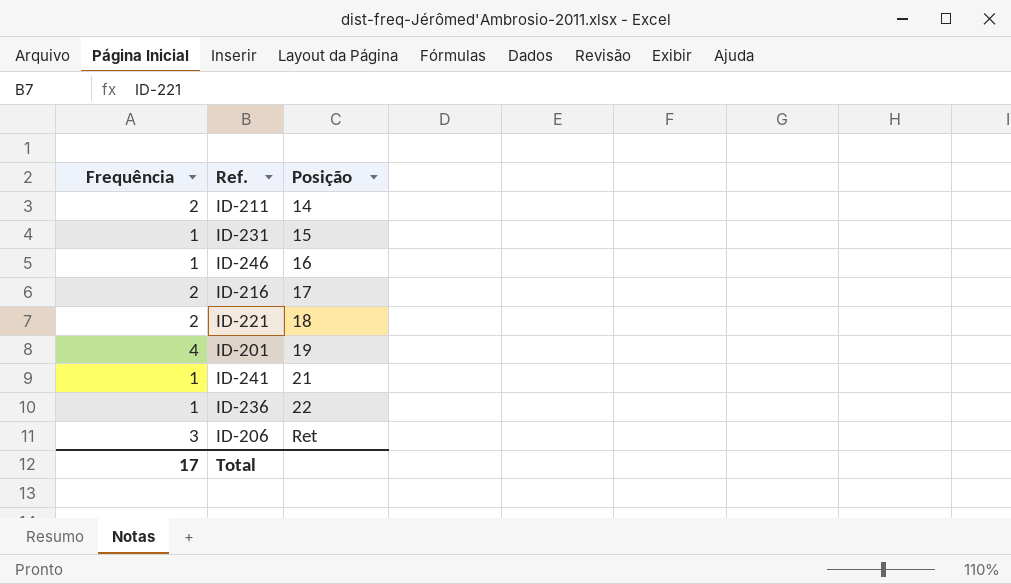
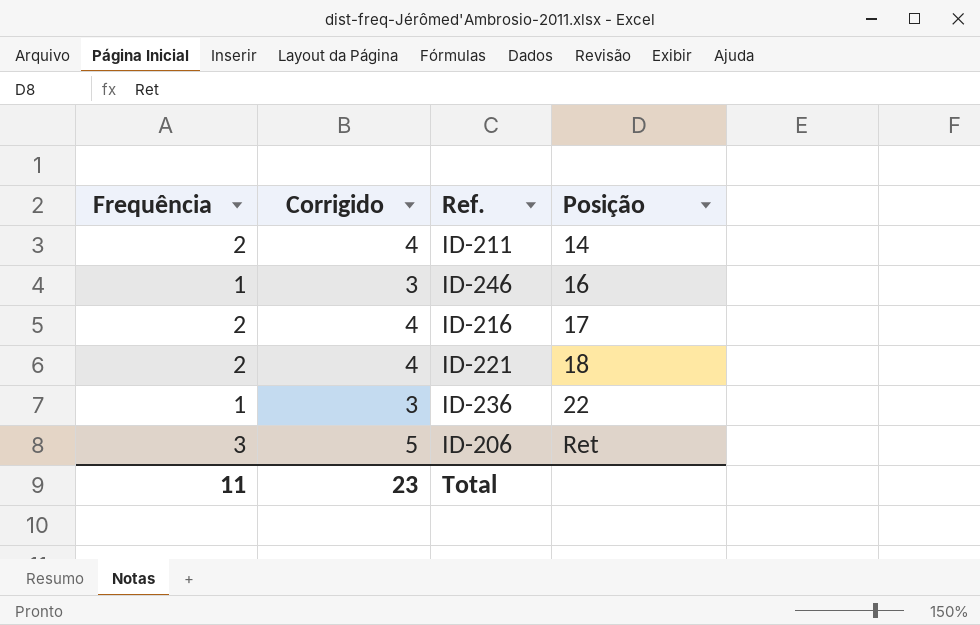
column Corrigido | formula: none -> [Frequência] + 2
row ID-231: 1 | 15 -> none
row ID-201: 4 | 19 -> none
row ID-241: 1 | 21 -> none
Total | Frequência: 17 -> 11

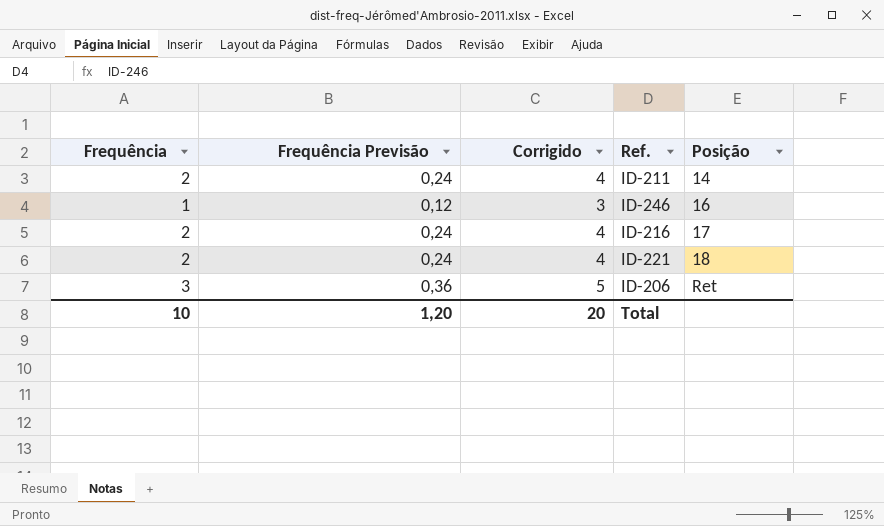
column Frequência Previsão | formula: none -> [Frequência] * 0,12
row ID-236: 1 | 3 | 22 -> none
Total | Frequência: 11 -> 10
Total | Corrigido: 23 -> 20

